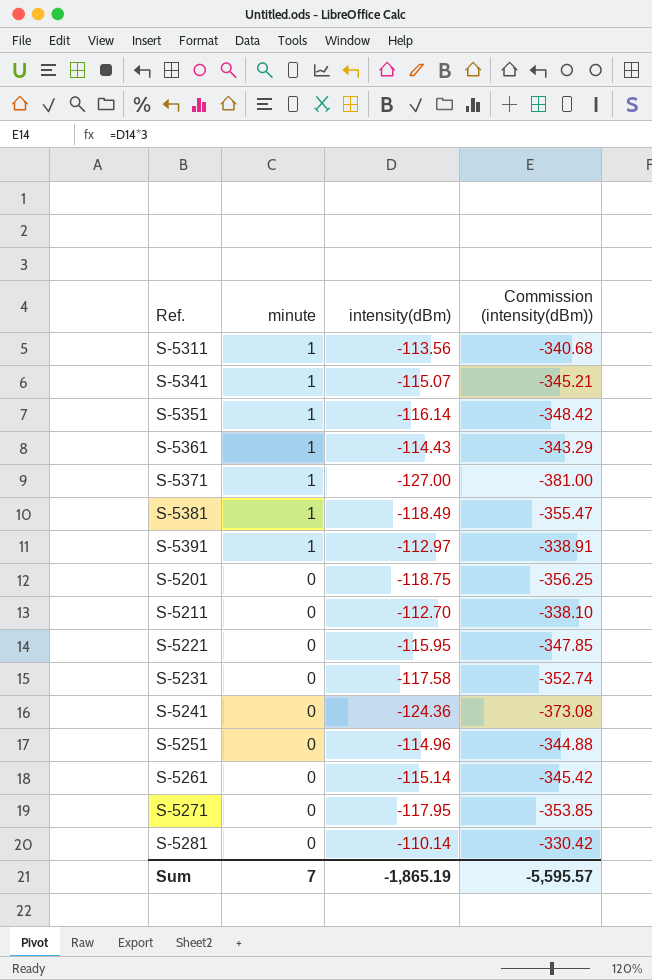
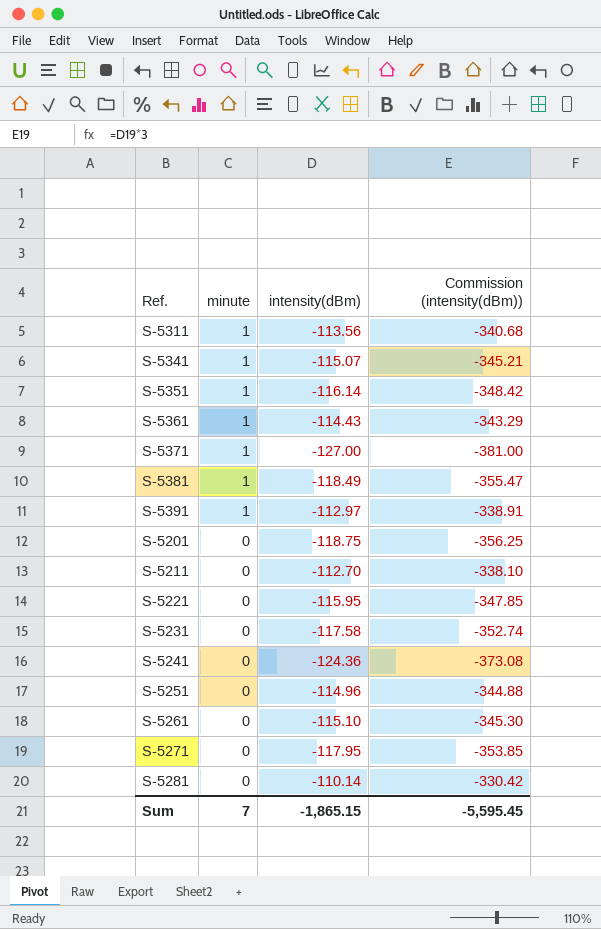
S-5261 | intensity(dBm): -115.14 -> -115.10
S-5261 | Commission (intensity(dBm)): -345.42 -> -345.30
Sum | intensity(dBm): -1,865.19 -> -1,865.15
Sum | Commission (intensity(dBm)): -5,595.57 -> -5,595.45

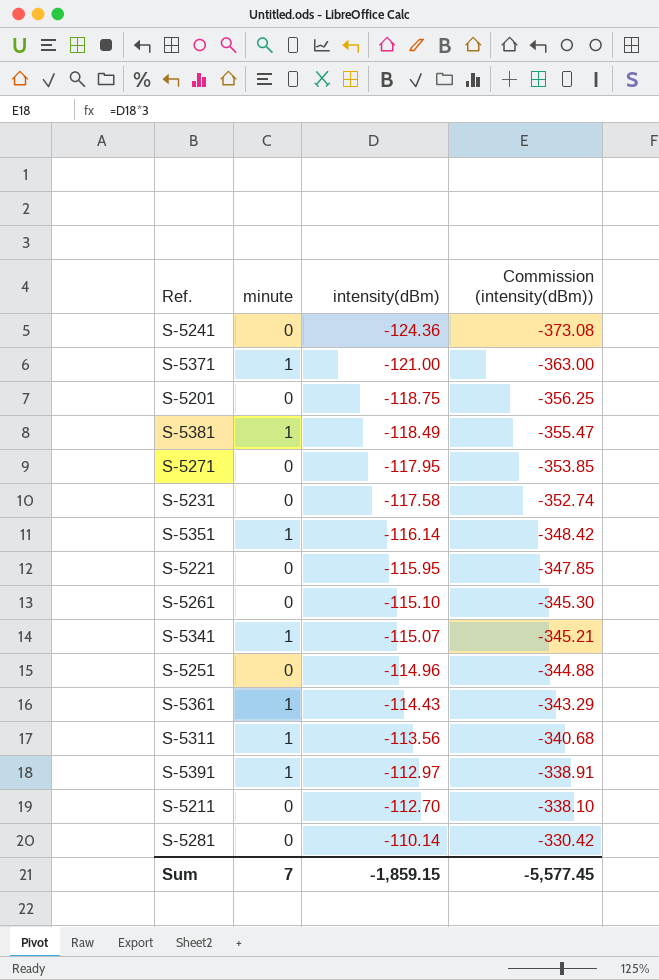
row order: minute descending -> intensity(dBm) ascending
S-5371 | intensity(dBm): -127.00 -> -121.00
S-5371 | Commission (intensity(dBm)): -381.00 -> -363.00
Sum | intensity(dBm): -1,865.15 -> -1,859.15
Sum | Commission (intensity(dBm)): -5,595.45 -> -5,577.45

